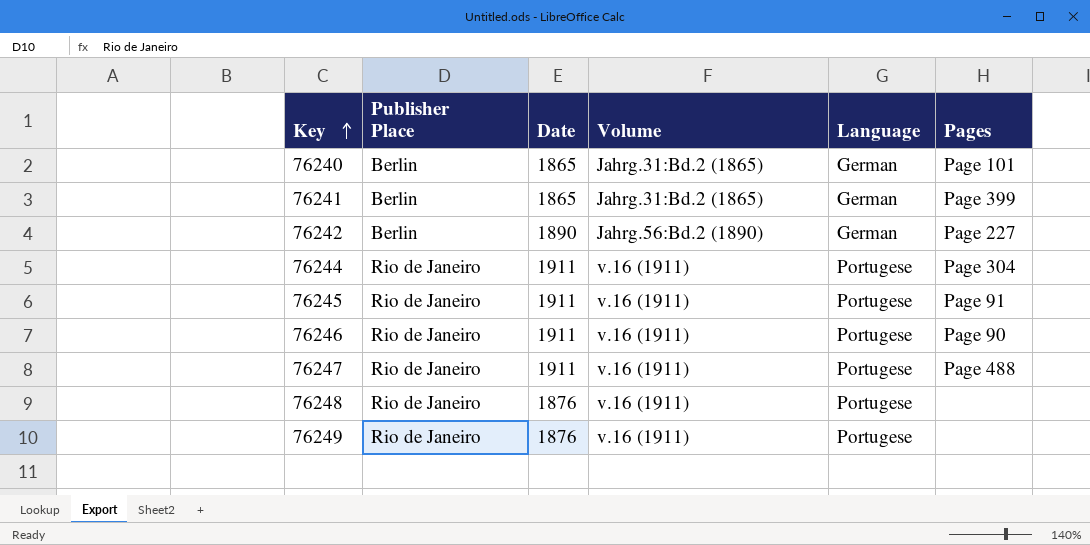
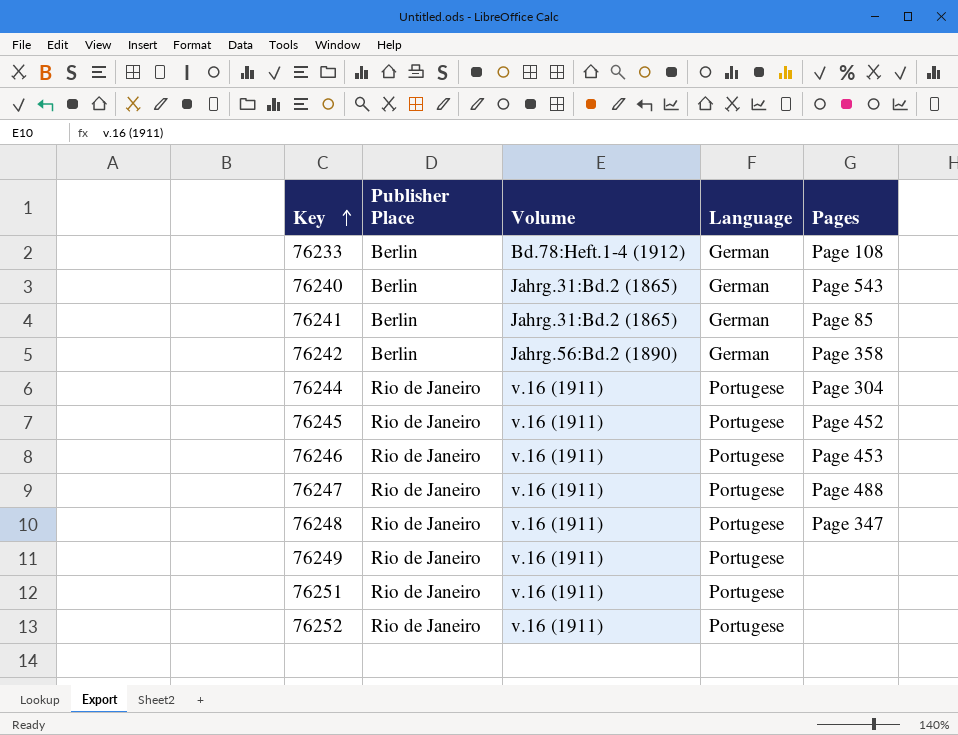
column Date | position: 3 -> none
row 76233: none -> Berlin | Bd.78:Heft.1-4 (1912) | German | Page 108
76240 | Pages: Page 101 -> Page 543
76241 | Pages: Page 399 -> Page 85
76242 | Pages: Page 227 -> Page 358
76245 | Pages: Page 91 -> Page 452
76246 | Pages: Page 90 -> Page 453
76248 | Pages: none -> Page 347
row 76251: none -> Rio de Janeiro | v.16 (1911) | Portugese | none
row 76252: none -> Rio de Janeiro | v.16 (1911) | Portugese | none

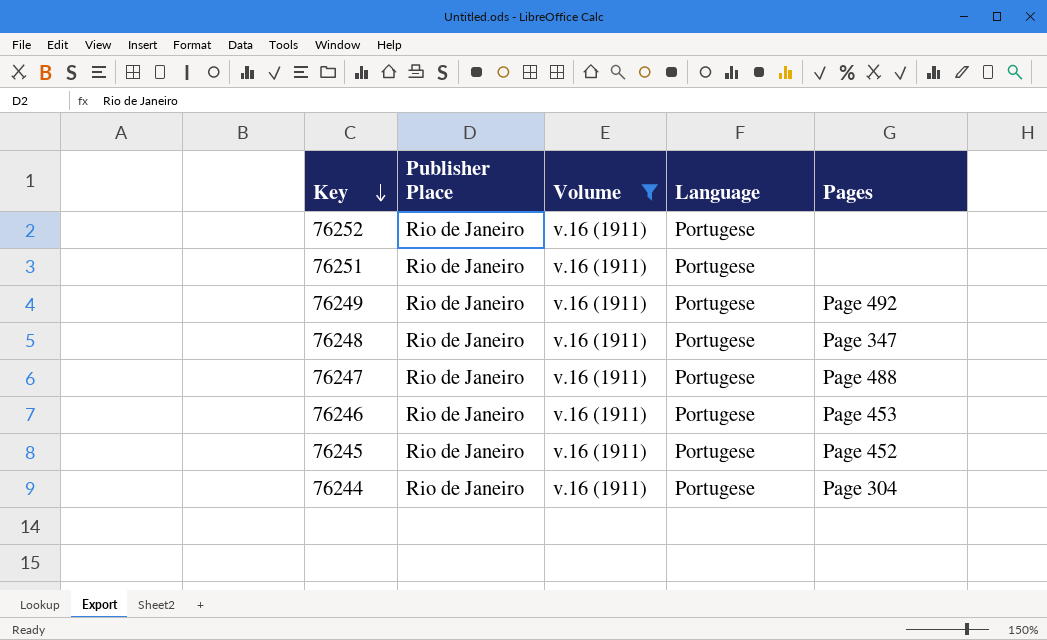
filter: none -> Volume = v.16 (1911)
row order: Key ascending -> Key descending
76249 | Pages: none -> Page 492

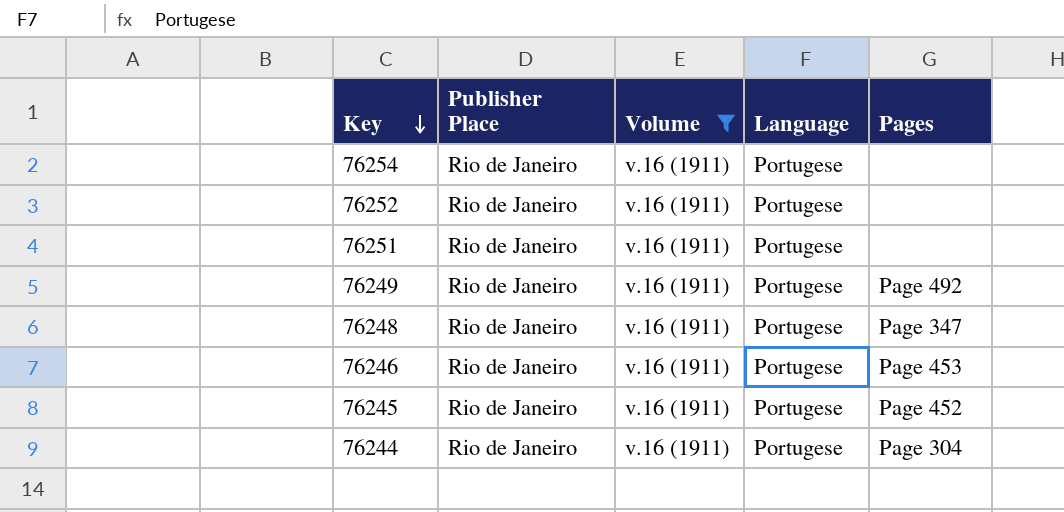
row 76247: Rio de Janeiro | v.16 (1911) | Portugese | Page 488 -> none
row 76254: none -> Rio de Janeiro | v.16 (1911) | Portugese | none

